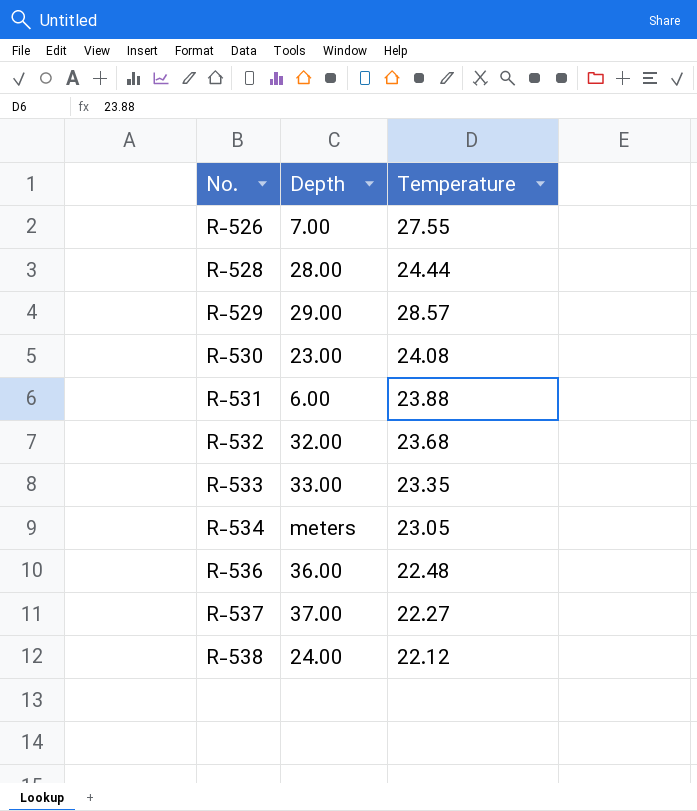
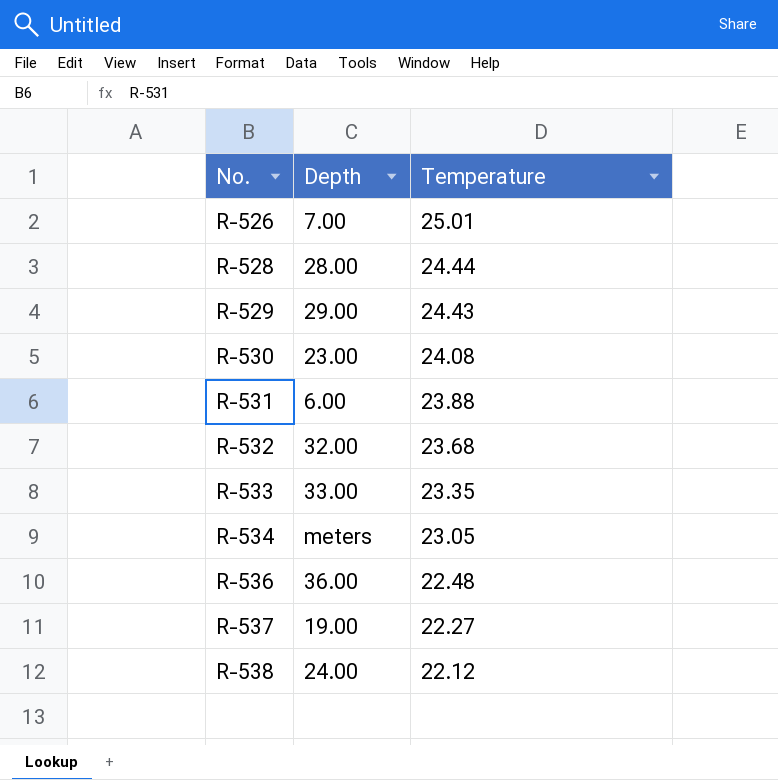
R-526 | Temperature: 27.55 -> 25.01
R-529 | Temperature: 28.57 -> 24.43
R-537 | Depth: 37.00 -> 19.00

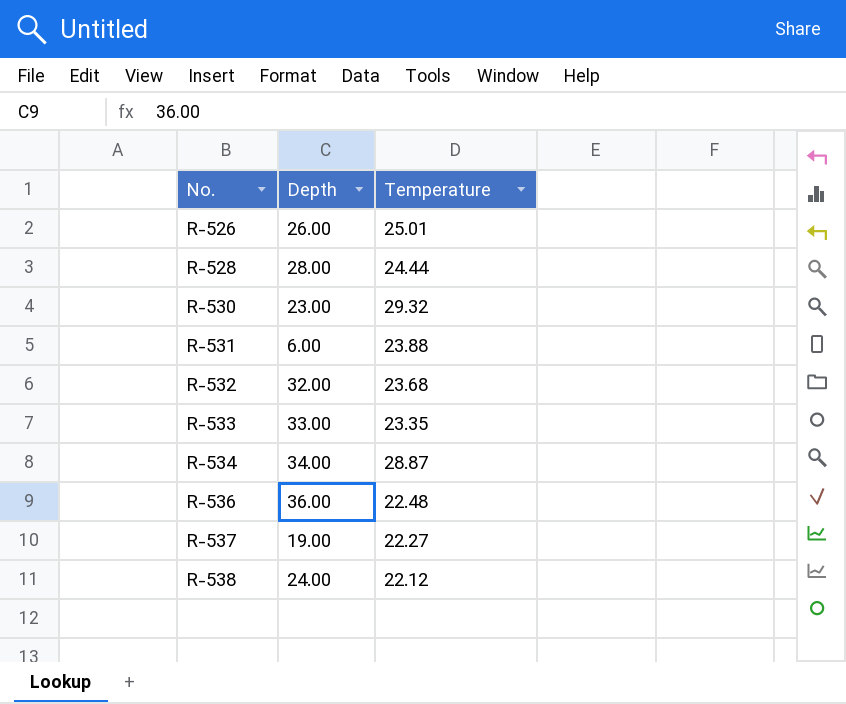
row R-529: 29.00 | 24.43 -> none
R-526 | Depth: 7.00 -> 26.00
R-530 | Temperature: 24.08 -> 29.32
R-534 | Depth: meters -> 34.00
R-534 | Temperature: 23.05 -> 28.87

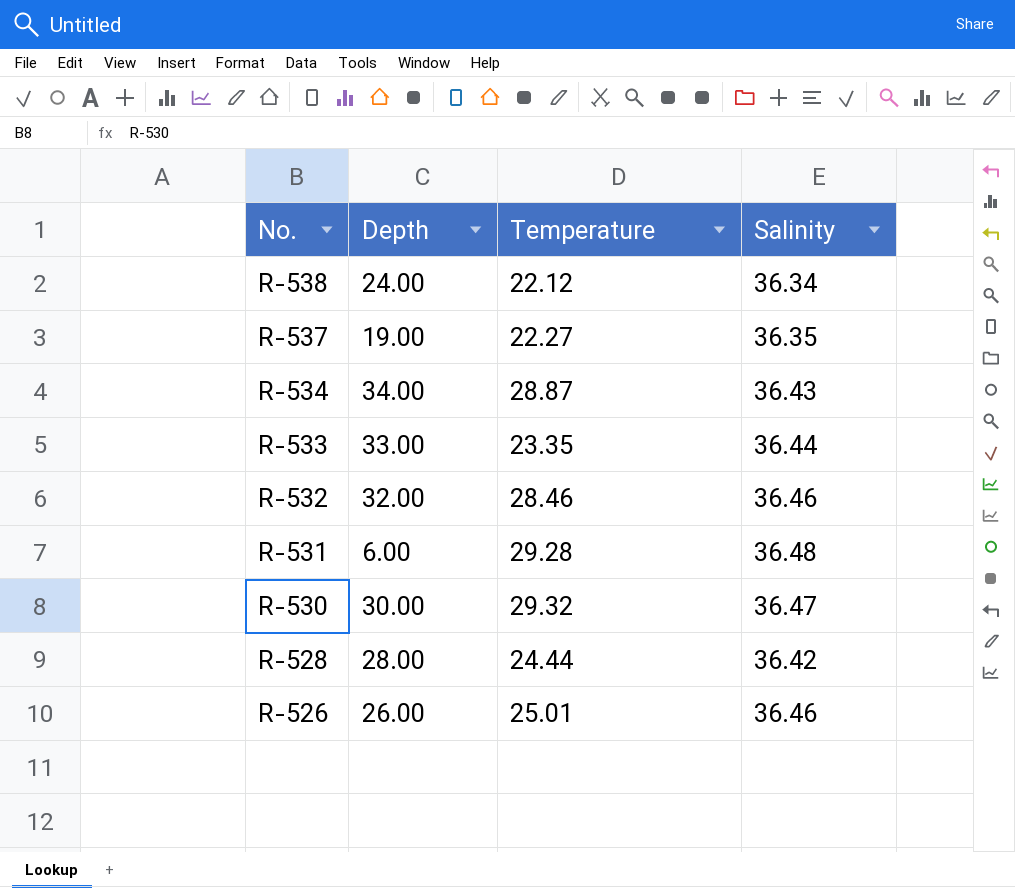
row order: No. ascending -> No. descending
column Salinity | position: none -> 4
row R-536: 36.00 | 22.48 -> none
R-532 | Temperature: 23.68 -> 28.46
R-531 | Temperature: 23.88 -> 29.28
R-530 | Depth: 23.00 -> 30.00

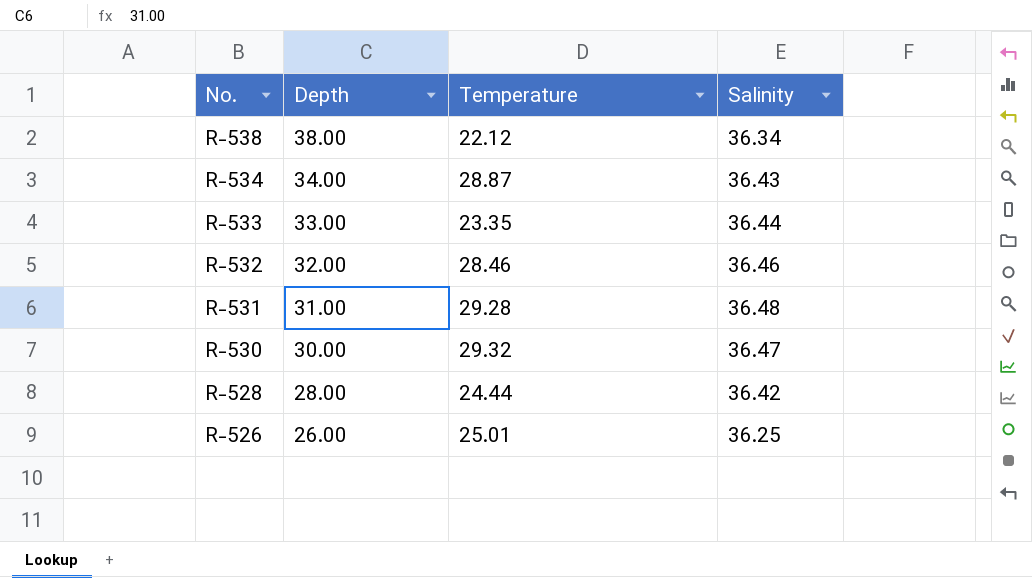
row R-537: 19.00 | 22.27 | 36.35 -> none
R-538 | Depth: 24.00 -> 38.00
R-531 | Depth: 6.00 -> 31.00
R-526 | Salinity: 36.46 -> 36.25

